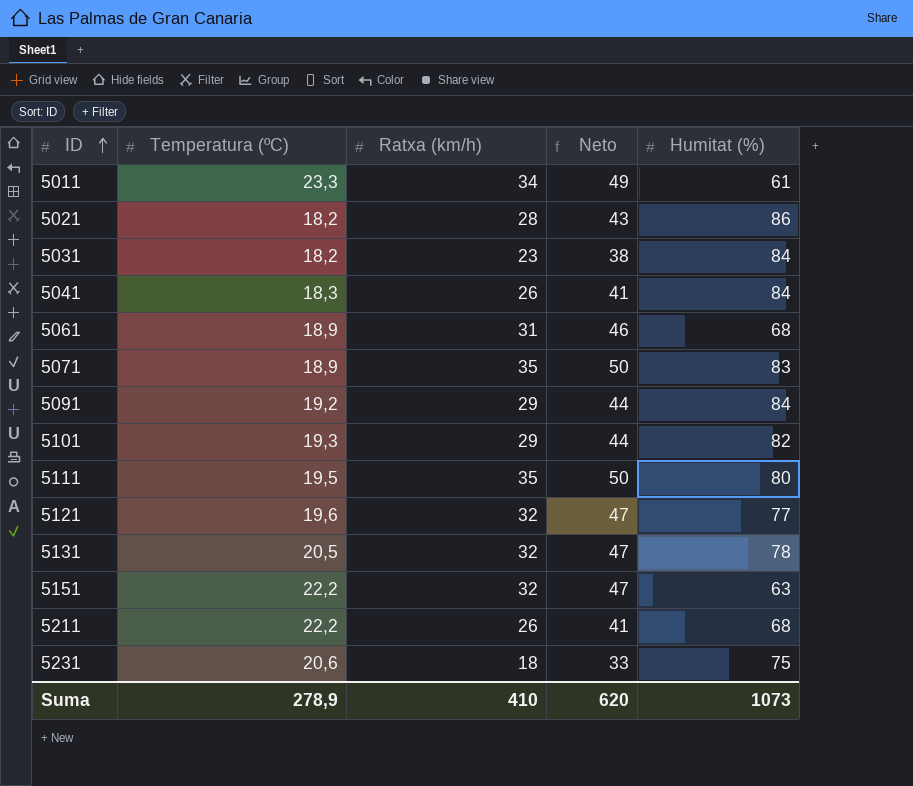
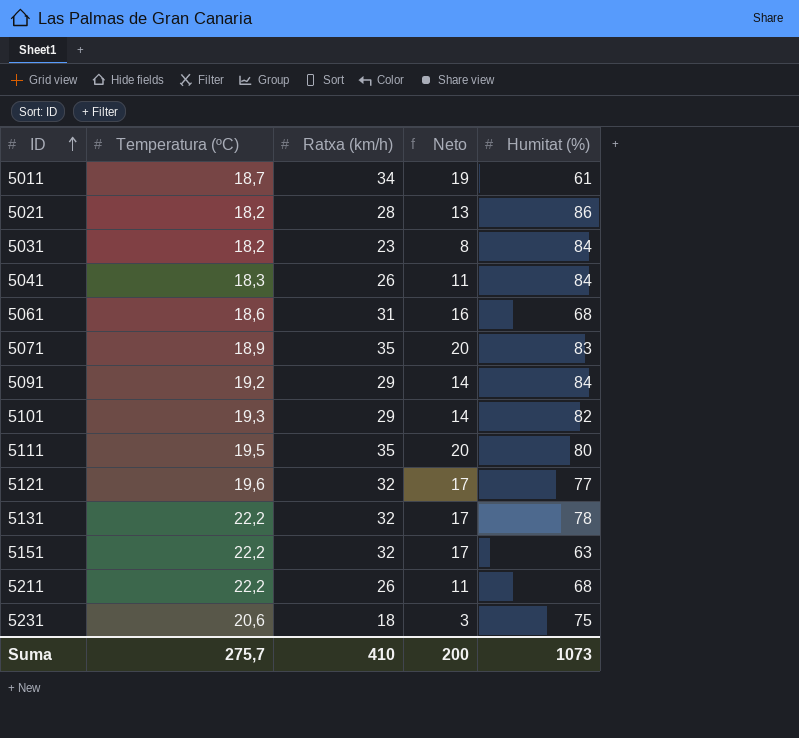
column Neto | formula: [Ratxa (km/h)] + 15 -> [Ratxa (km/h)] - 15
5011 | Temperatura (ºC): 23,3 -> 18,7
5061 | Temperatura (ºC): 18,9 -> 18,6
5131 | Temperatura (ºC): 20,5 -> 22,2
Suma | Temperatura (ºC): 278,9 -> 275,7
Suma | Neto: 620 -> 200

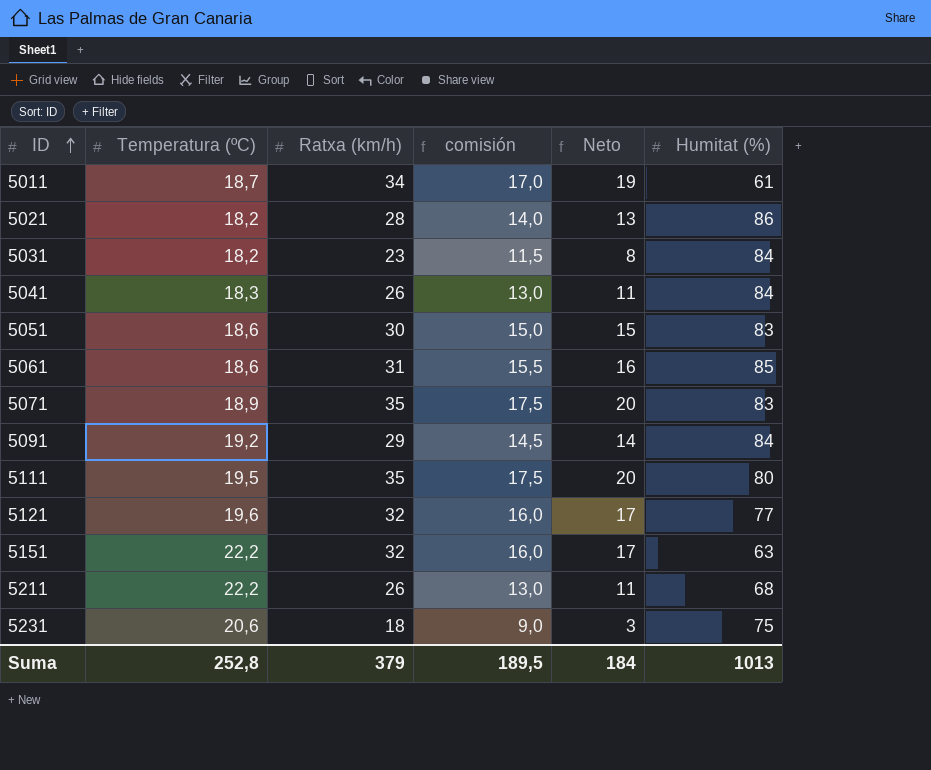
column comisión | formula: none -> [Ratxa (km/h)] * 0,5
row 5101: 19,3 | 29 | 14 | 82 -> none
row 5131: 22,2 | 32 | 17 | 78 -> none
row 5051: none -> 18,6 | 30 | 15,0 | 15 | 83
5061 | Humitat (%): 68 -> 85
Suma | Temperatura (ºC): 275,7 -> 252,8
Suma | Ratxa (km/h): 410 -> 379
Suma | Neto: 200 -> 184
Suma | Humitat (%): 1073 -> 1013

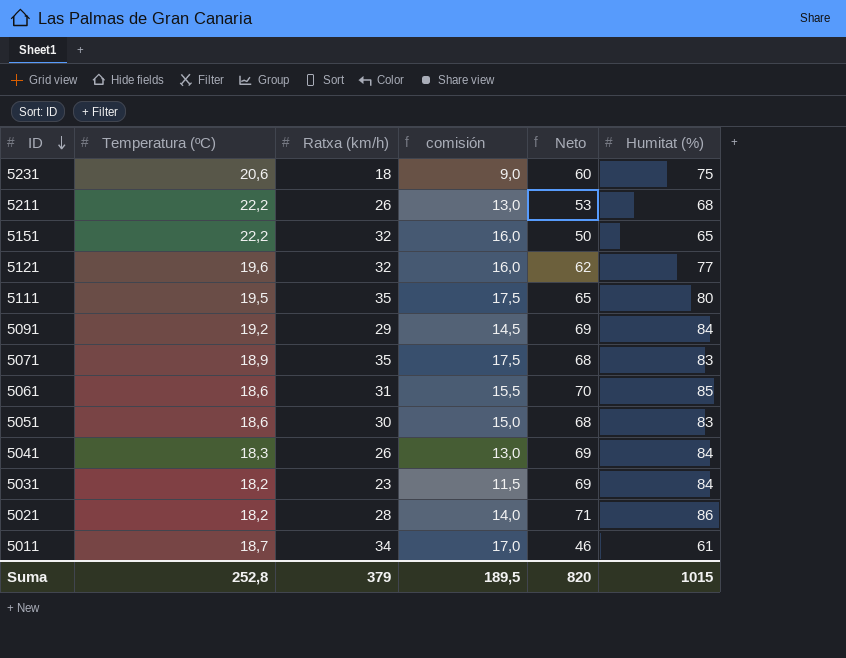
row order: ID ascending -> ID descending
column Neto | formula: [Ratxa (km/h)] - 15 -> [Humitat (%)] - 15
5151 | Humitat (%): 63 -> 65
Suma | Neto: 184 -> 820
Suma | Humitat (%): 1013 -> 1015

